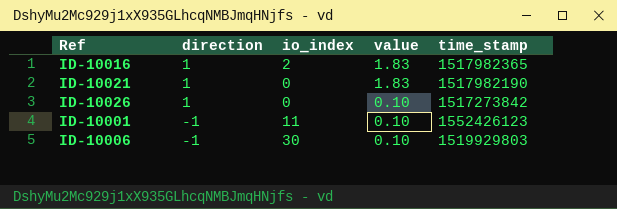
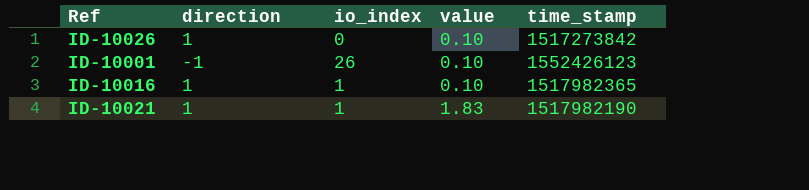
row order: direction descending -> value ascending
row ID-10006: -1 | 30 | 0.10 | 1519929803 -> none
ID-10001 | io_index: 11 -> 26
ID-10016 | io_index: 2 -> 1
ID-10016 | value: 1.83 -> 0.10
ID-10021 | io_index: 0 -> 1

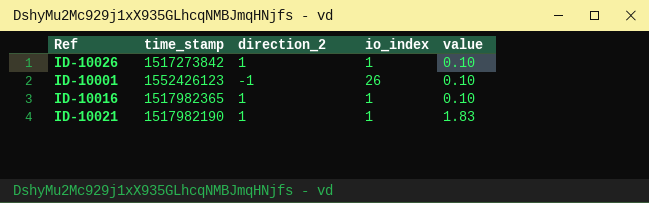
column time_stamp | position: 5 -> 2
column name: direction -> direction_2
ID-10026 | io_index: 0 -> 1

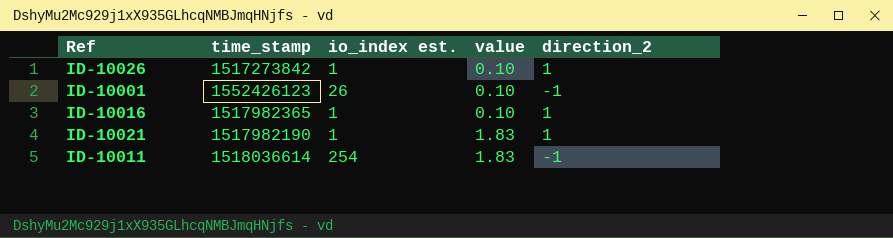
column name: io_index -> io_index est.
column direction_2 | position: 3 -> 5
row ID-10011: none -> 1518036614 | 254 | 1.83 | -1

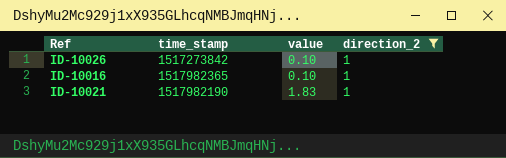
filter: none -> direction_2 = 1
column io_index est. | position: 3 -> none

